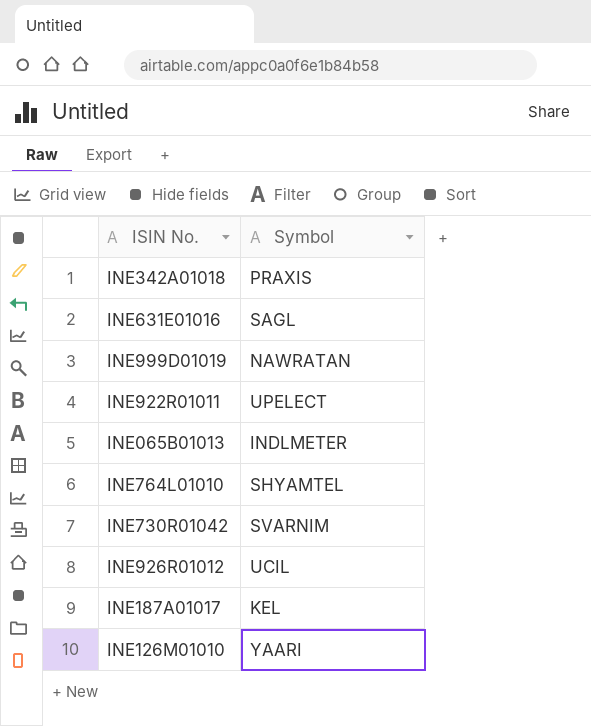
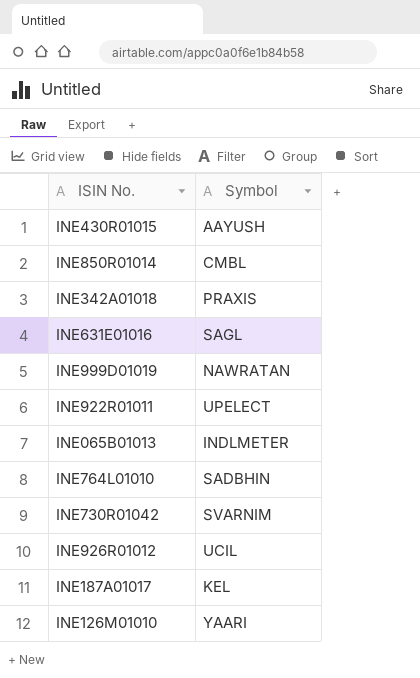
row INE430R01015: none -> AAYUSH
row INE850R01014: none -> CMBL
INE764L01010 | Symbol: SHYAMTEL -> SADBHIN

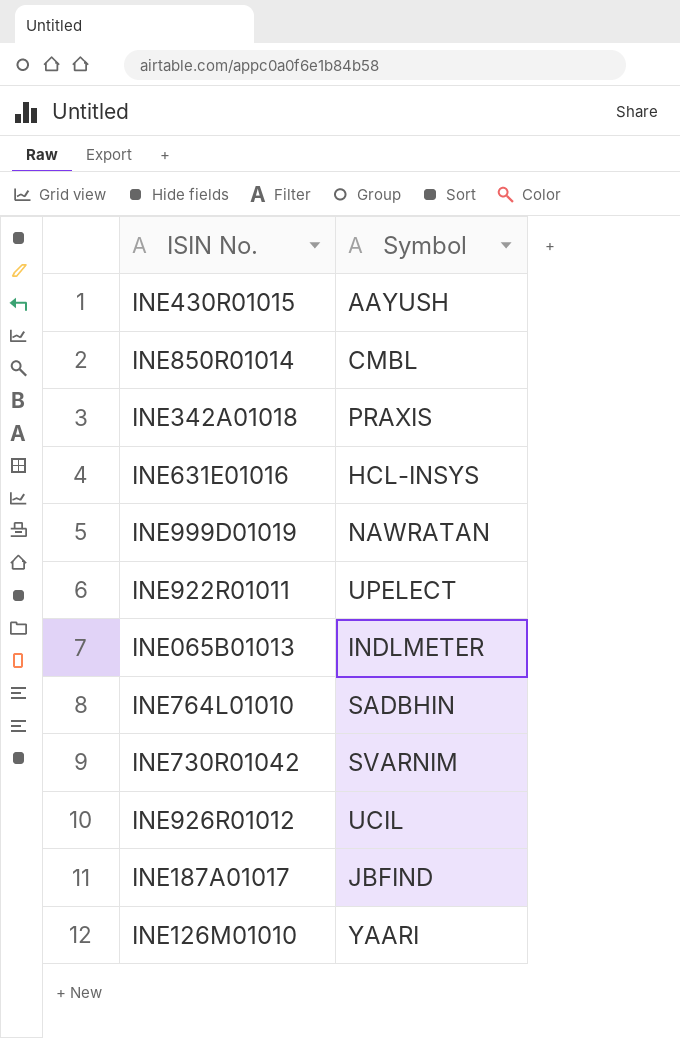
INE631E01016 | Symbol: SAGL -> HCL-INSYS
INE187A01017 | Symbol: KEL -> JBFIND

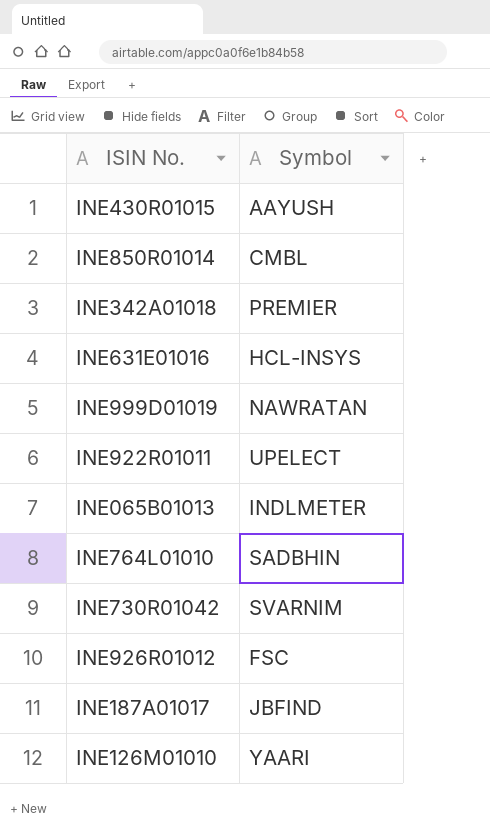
INE342A01018 | Symbol: PRAXIS -> PREMIER
INE926R01012 | Symbol: UCIL -> FSC

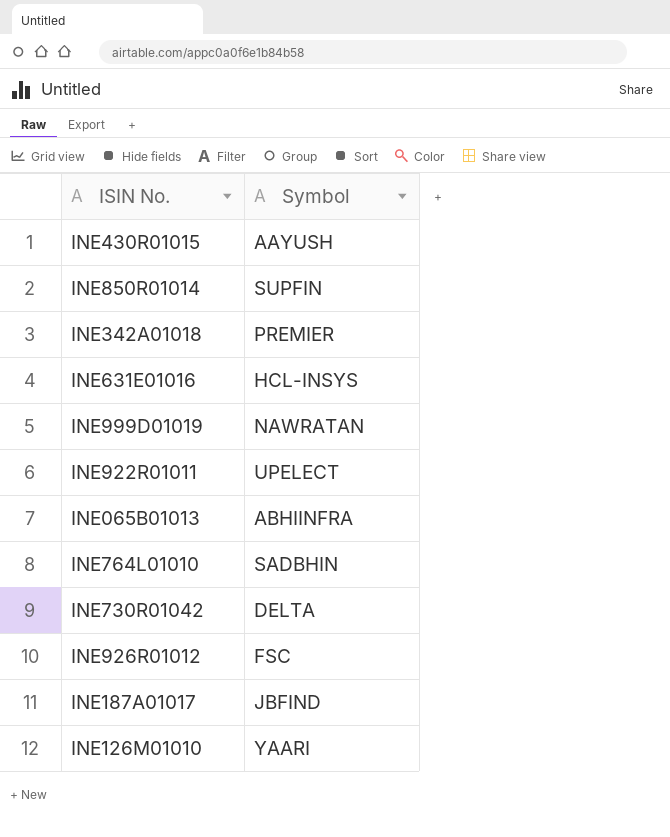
INE850R01014 | Symbol: CMBL -> SUPFIN
INE065B01013 | Symbol: INDLMETER -> ABHIINFRA
INE730R01042 | Symbol: SVARNIM -> DELTA

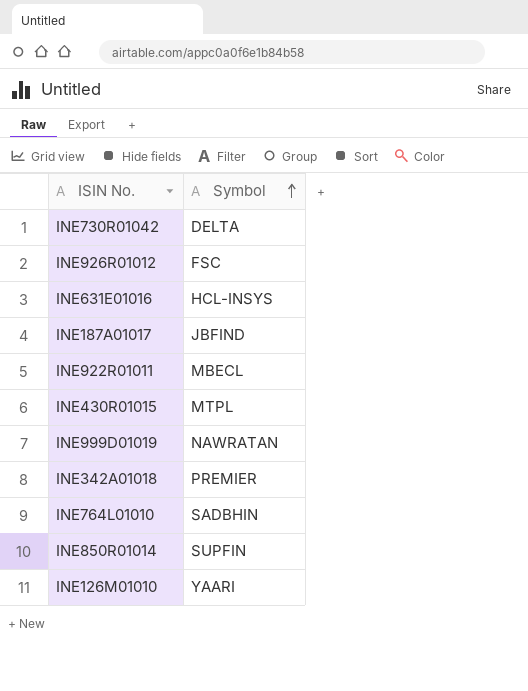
row order: none -> Symbol ascending
row INE065B01013: ABHIINFRA -> none
INE922R01011 | Symbol: UPELECT -> MBECL
INE430R01015 | Symbol: AAYUSH -> MTPL

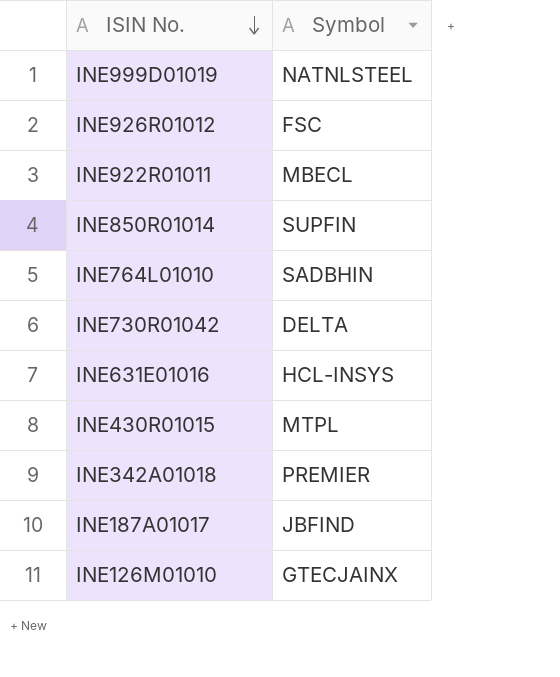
row order: Symbol ascending -> ISIN No. descending
INE999D01019 | Symbol: NAWRATAN -> NATNLSTEEL
INE126M01010 | Symbol: YAARI -> GTECJAINX

